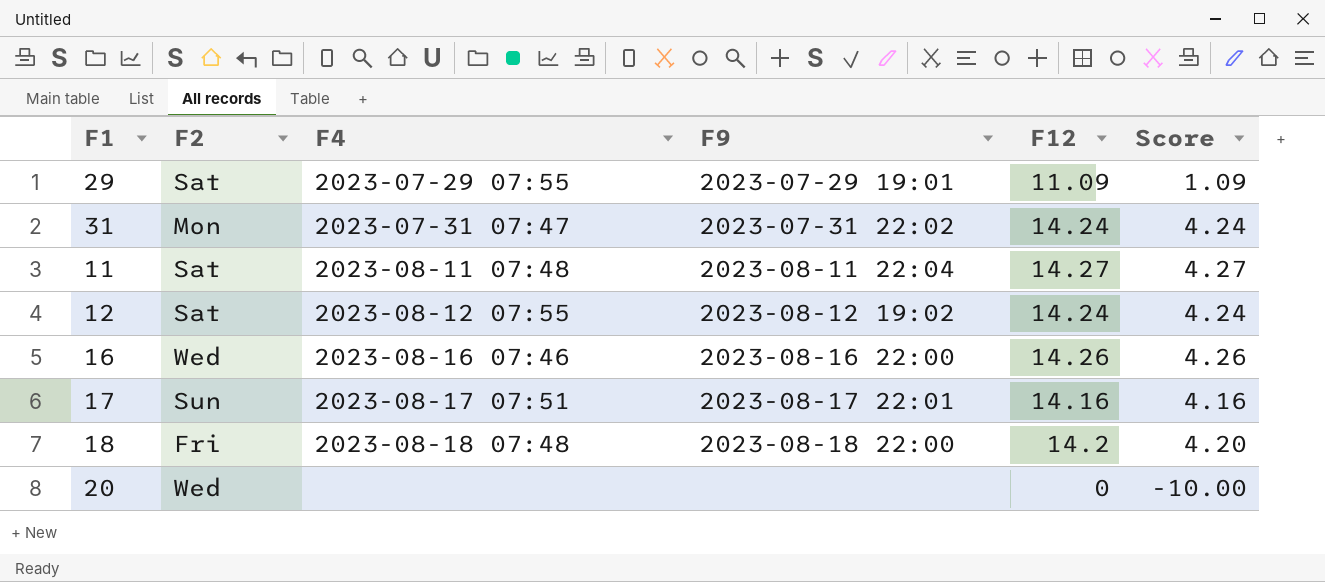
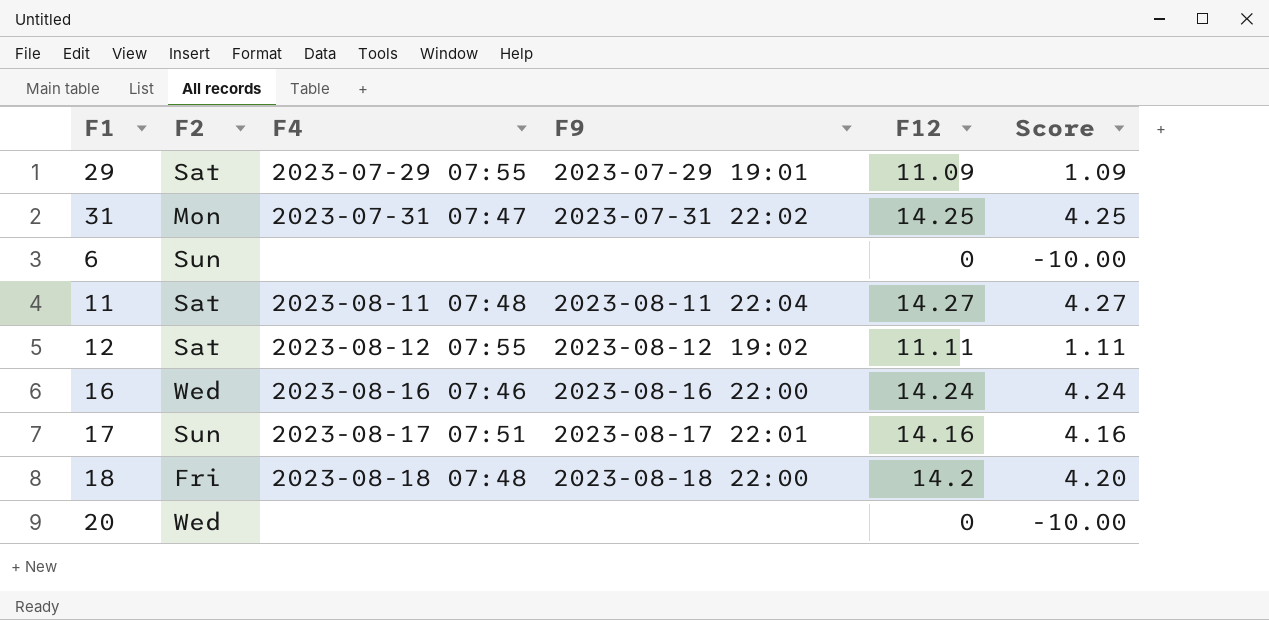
31 | F12: 14.24 -> 14.25
31 | Score: 4.24 -> 4.25
row 6: none -> Sun | none | none | 0 | -10.00
12 | F12: 14.24 -> 11.11
12 | Score: 4.24 -> 1.11
16 | F12: 14.26 -> 14.24
16 | Score: 4.26 -> 4.24

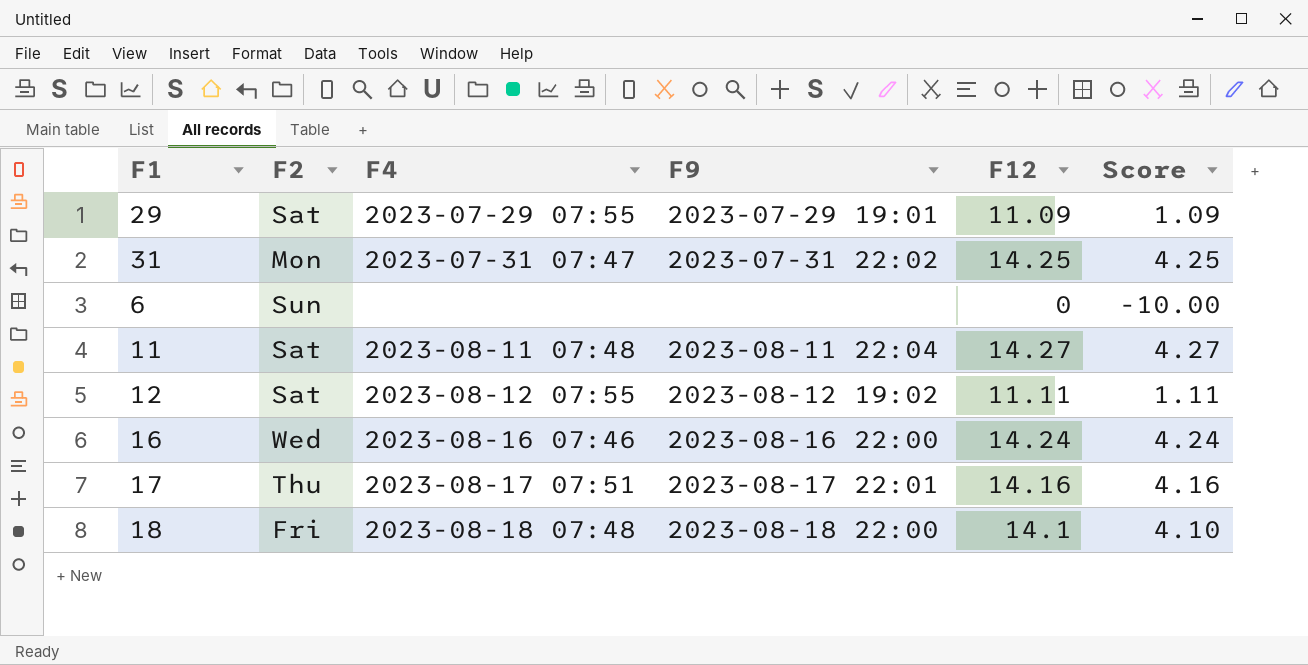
row 20: Wed | none | none | 0 | -10.00 -> none
17 | F2: Sun -> Thu
18 | F12: 14.2 -> 14.1
18 | Score: 4.20 -> 4.10

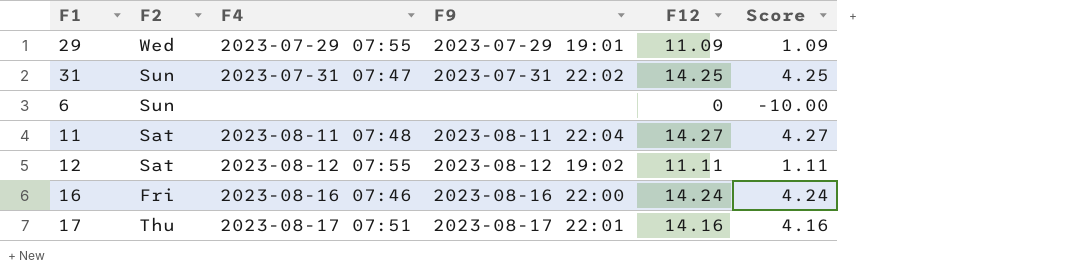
row 18: Fri | 2023-08-18 07:48 | 2023-08-18 22:00 | 14.1 | 4.10 -> none
29 | F2: Sat -> Wed
31 | F2: Mon -> Sun
16 | F2: Wed -> Fri

